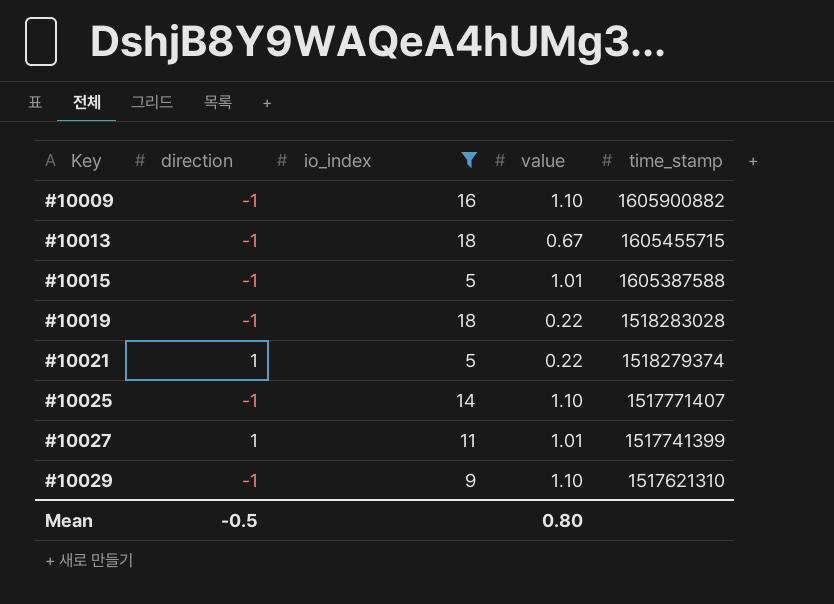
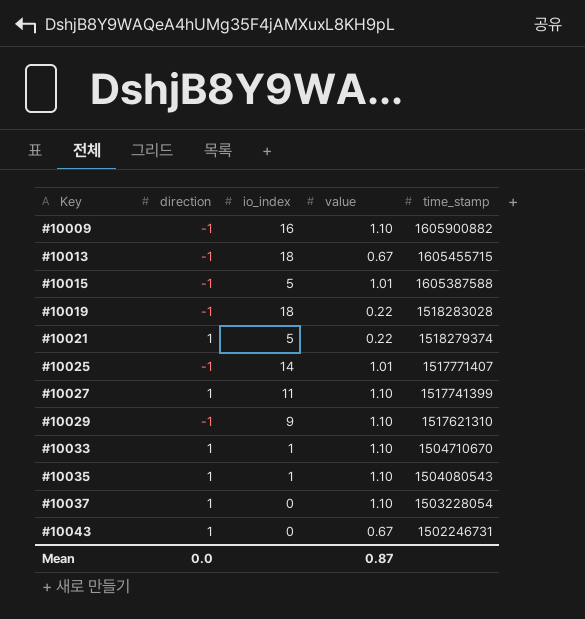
filter: io_index >= 5 -> none
#10025 | value: 1.10 -> 1.01
#10027 | value: 1.01 -> 1.10
Mean | direction: -0.5 -> 0.0
Mean | value: 0.80 -> 0.87

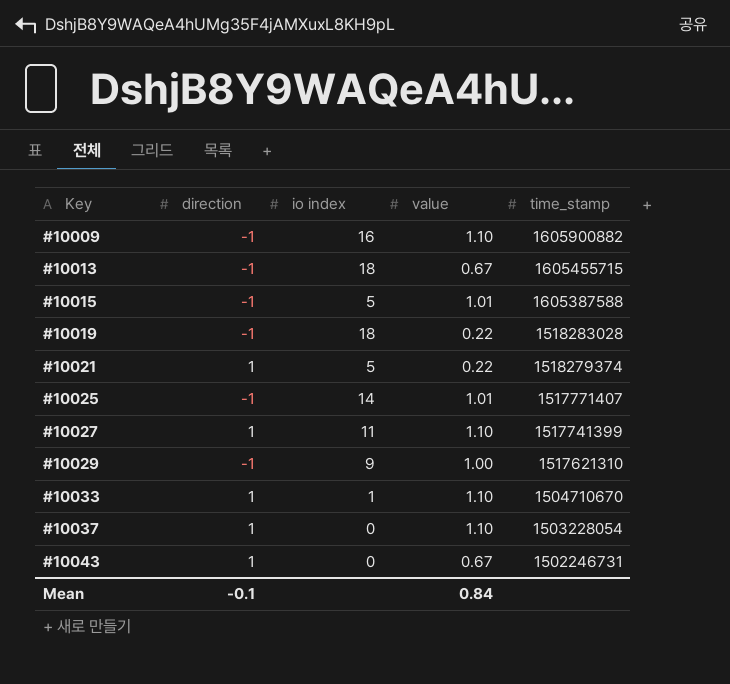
column name: io_index -> io index
row #10035: 1 | 1 | 1.10 | 1504080543 -> none
#10029 | value: 1.10 -> 1.00
Mean | direction: 0.0 -> -0.1
Mean | value: 0.87 -> 0.84

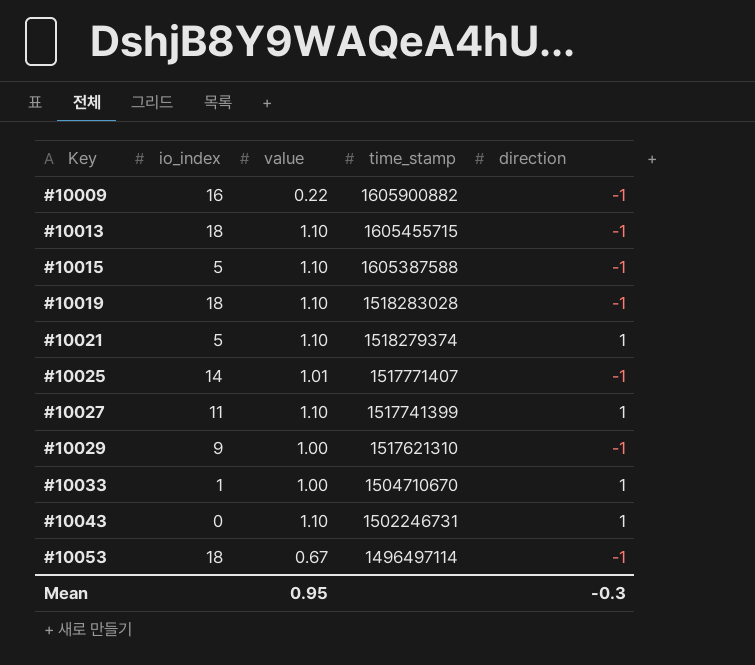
column name: io index -> io_index
column direction | position: 2 -> 5
row #10037: 1 | 0 | 1.10 | 1503228054 -> none
#10009 | value: 1.10 -> 0.22
#10013 | value: 0.67 -> 1.10
#10015 | value: 1.01 -> 1.10
#10019 | value: 0.22 -> 1.10
#10021 | value: 0.22 -> 1.10
#10033 | value: 1.10 -> 1.00
#10043 | value: 0.67 -> 1.10
row #10053: none -> 18 | 0.67 | 1496497114 | -1
Mean | value: 0.84 -> 0.95
Mean | direction: -0.1 -> -0.3

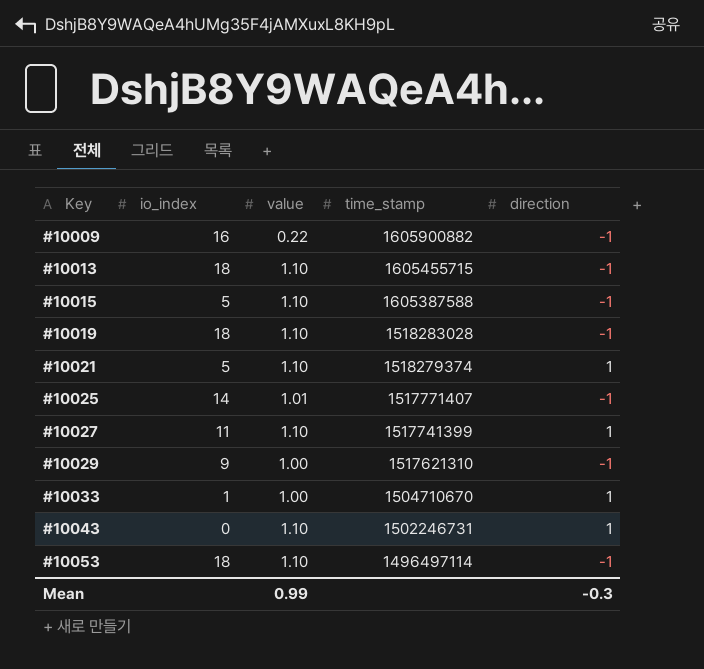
#10053 | value: 0.67 -> 1.10
Mean | value: 0.95 -> 0.99

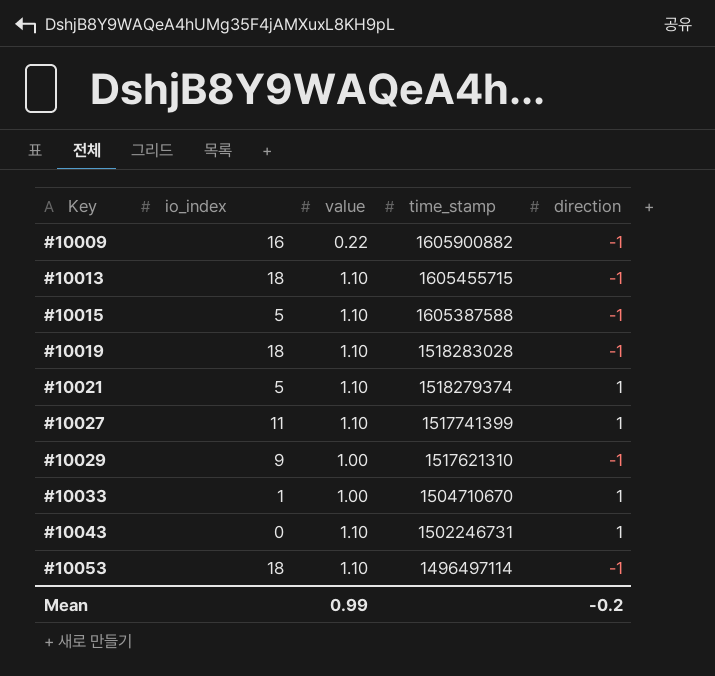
row #10025: 14 | 1.01 | 1517771407 | -1 -> none
Mean | direction: -0.3 -> -0.2

